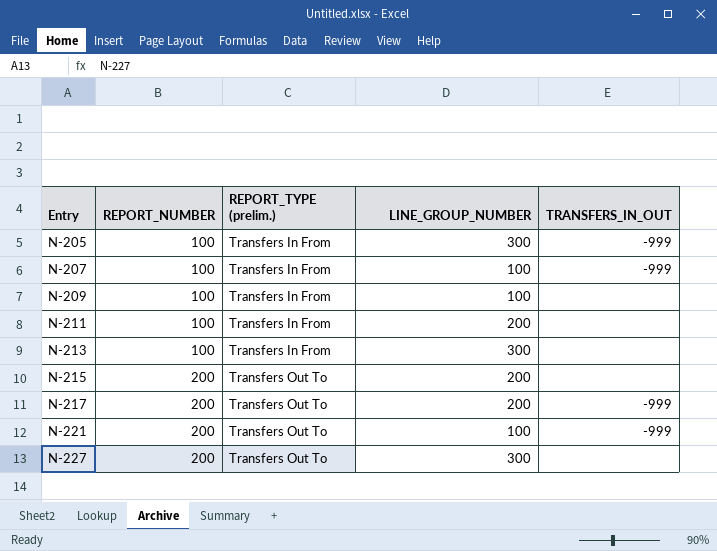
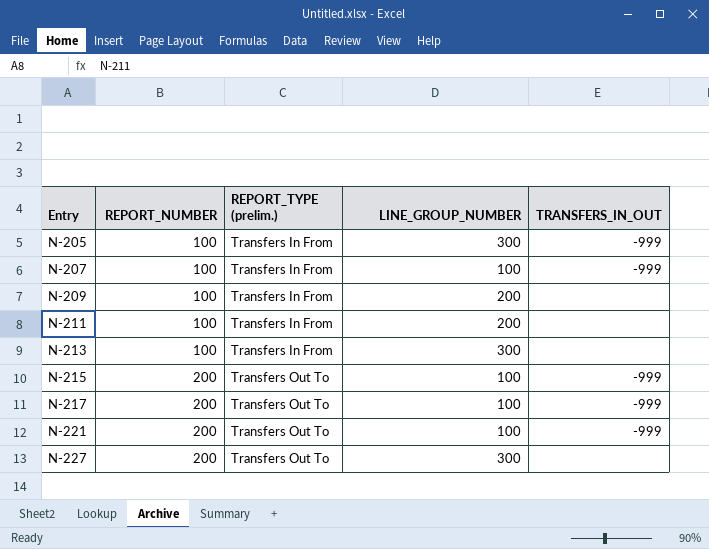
N-209 | LINE_GROUP_NUMBER: 100 -> 200
N-215 | LINE_GROUP_NUMBER: 200 -> 100
N-215 | TRANSFERS_IN_OUT: none -> -999
N-217 | LINE_GROUP_NUMBER: 200 -> 100

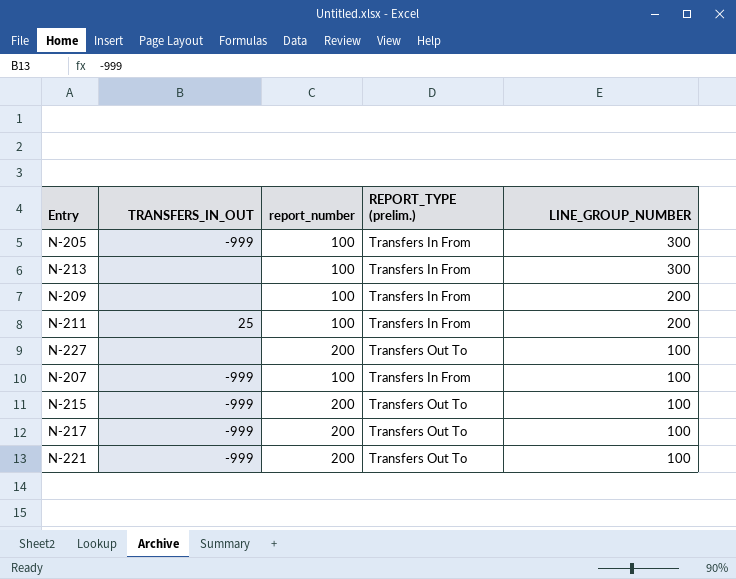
row order: Entry ascending -> LINE_GROUP_NUMBER descending
column TRANSFERS_IN_OUT | position: 5 -> 2
column name: REPORT_NUMBER -> report_number
N-211 | TRANSFERS_IN_OUT: none -> 25
N-227 | LINE_GROUP_NUMBER: 300 -> 100

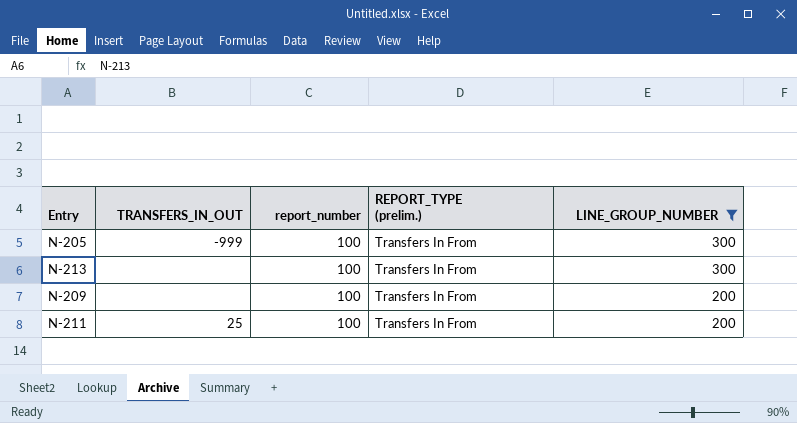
filter: none -> LINE_GROUP_NUMBER != 100

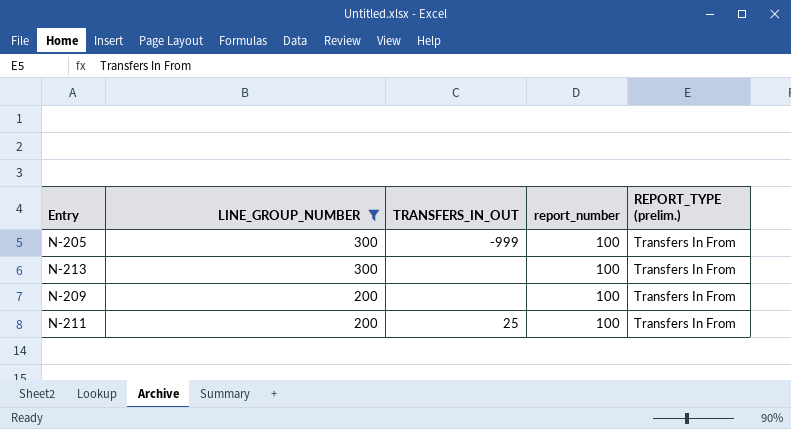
column LINE_GROUP_NUMBER | position: 5 -> 2

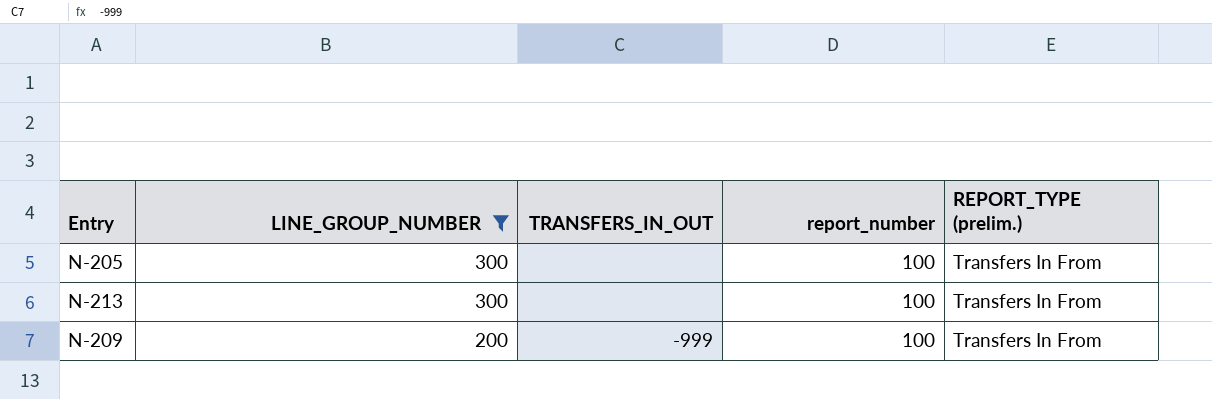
row N-211: 200 | 25 | 100 | Transfers In From -> none
N-205 | TRANSFERS_IN_OUT: -999 -> none
N-209 | TRANSFERS_IN_OUT: none -> -999

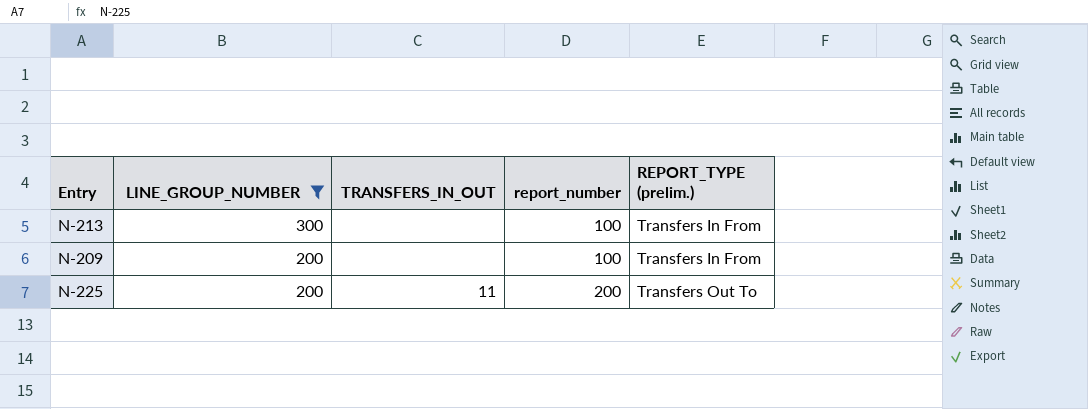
row N-205: 300 | none | 100 | Transfers In From -> none
N-209 | TRANSFERS_IN_OUT: -999 -> none
row N-225: none -> 200 | 11 | 200 | Transfers Out To

